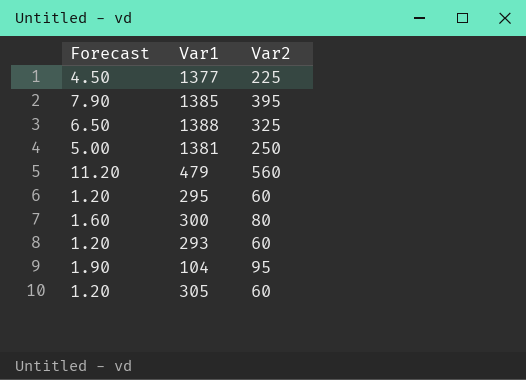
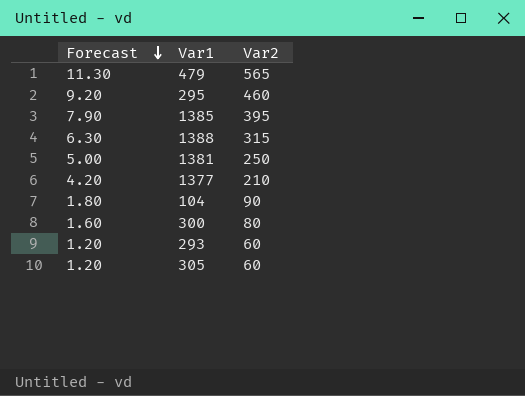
row order: none -> Forecast descending
479 | Forecast: 11.20 -> 11.30
479 | Var2: 560 -> 565
295 | Forecast: 1.20 -> 9.20
295 | Var2: 60 -> 460
1388 | Forecast: 6.50 -> 6.30
1388 | Var2: 325 -> 315
1377 | Forecast: 4.50 -> 4.20
1377 | Var2: 225 -> 210
104 | Forecast: 1.90 -> 1.80
104 | Var2: 95 -> 90

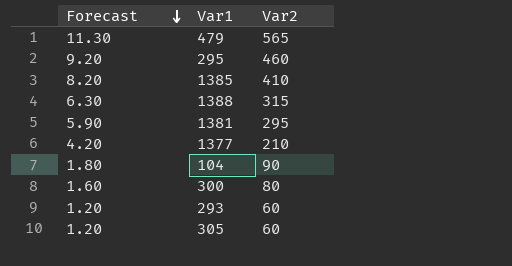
1385 | Forecast: 7.90 -> 8.20
1385 | Var2: 395 -> 410
1381 | Forecast: 5.00 -> 5.90
1381 | Var2: 250 -> 295

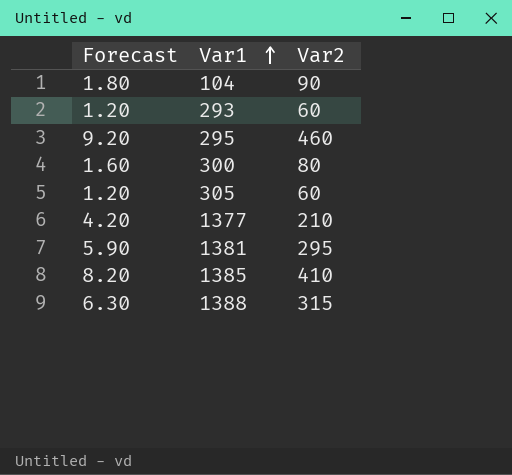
row order: Forecast descending -> Var1 ascending
row 479: 11.30 | 565 -> none

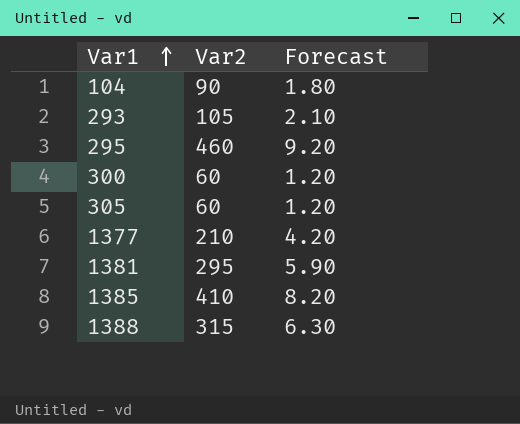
column Forecast | position: 1 -> 3
293 | Var2: 60 -> 105
293 | Forecast: 1.20 -> 2.10
300 | Var2: 80 -> 60
300 | Forecast: 1.60 -> 1.20

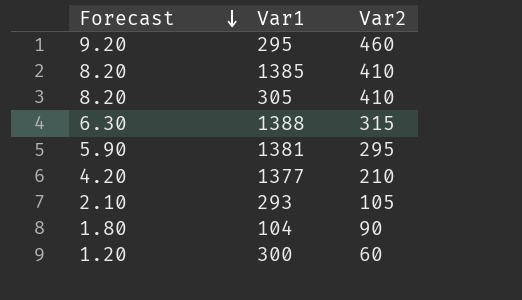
row order: Var1 ascending -> Forecast descending
column Forecast | position: 3 -> 1
305 | Forecast: 1.20 -> 8.20
305 | Var2: 60 -> 410

